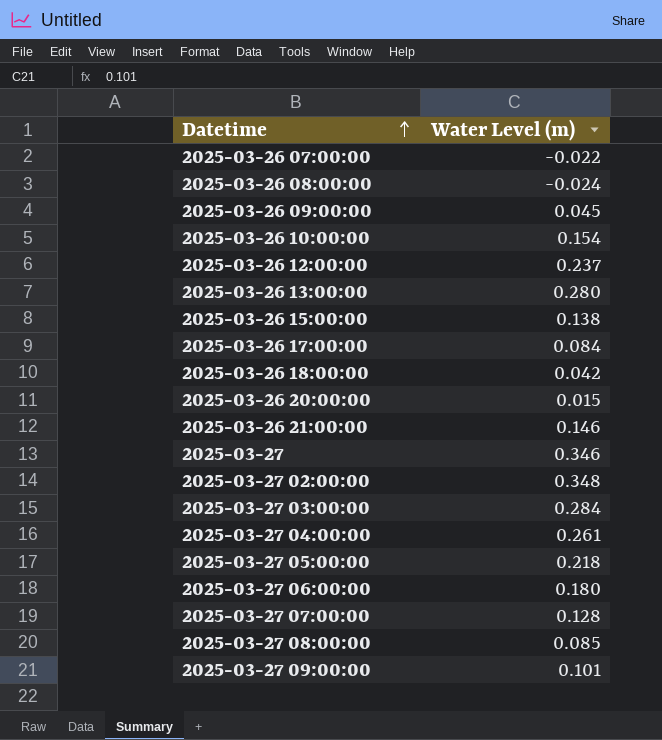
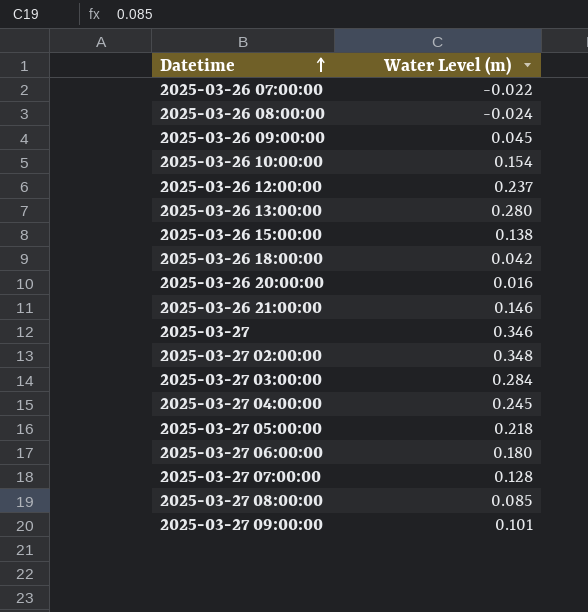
row 2025-03-26 17:00:00: 0.084 -> none
2025-03-26 20:00:00 | Water Level (m): 0.015 -> 0.016
2025-03-27 04:00:00 | Water Level (m): 0.261 -> 0.245

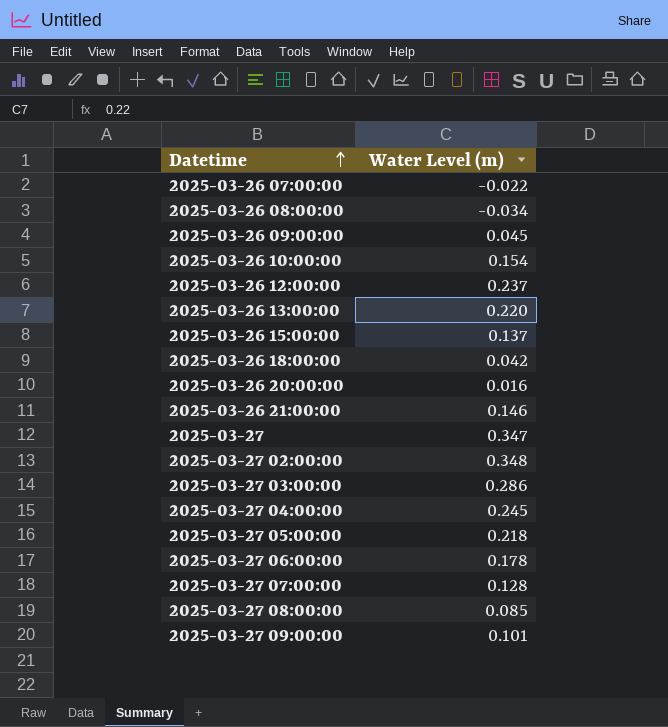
2025-03-26 08:00:00 | Water Level (m): -0.024 -> -0.034
2025-03-26 13:00:00 | Water Level (m): 0.280 -> 0.220
2025-03-26 15:00:00 | Water Level (m): 0.138 -> 0.137
2025-03-27 | Water Level (m): 0.346 -> 0.347
2025-03-27 03:00:00 | Water Level (m): 0.284 -> 0.286
2025-03-27 06:00:00 | Water Level (m): 0.180 -> 0.178

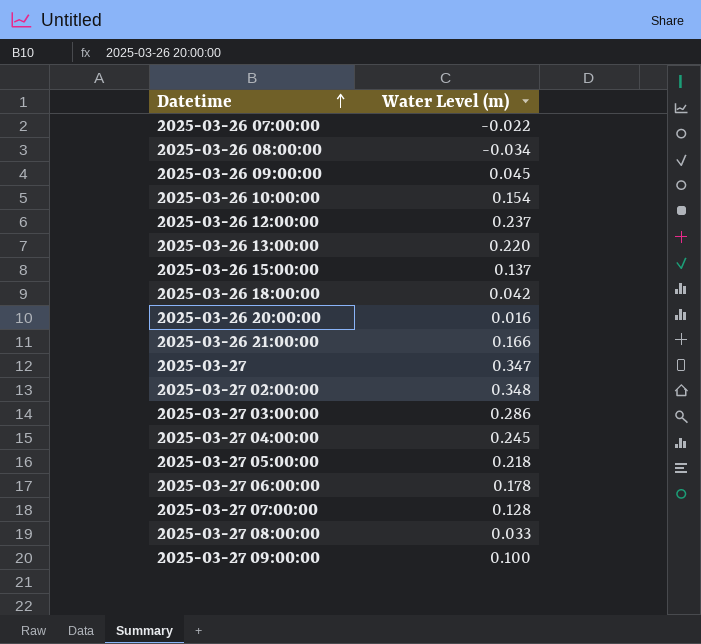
2025-03-26 21:00:00 | Water Level (m): 0.146 -> 0.166
2025-03-27 08:00:00 | Water Level (m): 0.085 -> 0.033
2025-03-27 09:00:00 | Water Level (m): 0.101 -> 0.100

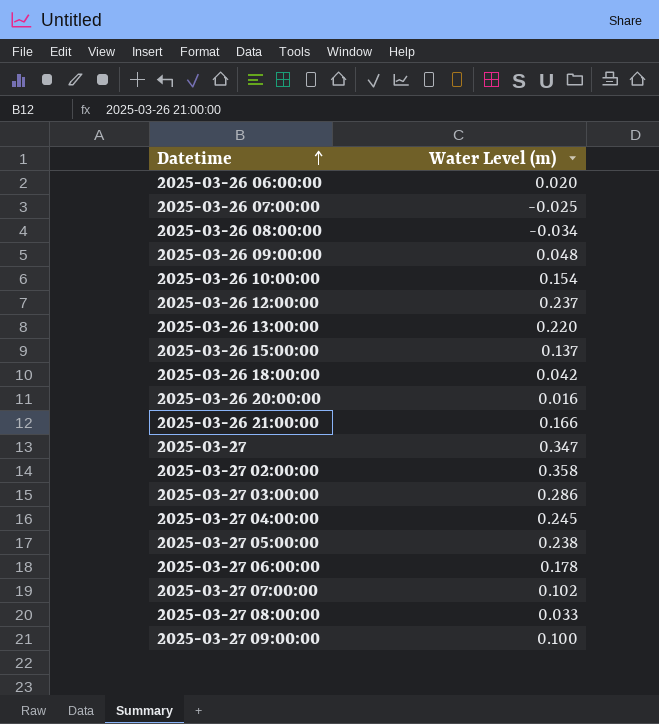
row 2025-03-26 06:00:00: none -> 0.020
2025-03-26 07:00:00 | Water Level (m): -0.022 -> -0.025
2025-03-26 09:00:00 | Water Level (m): 0.045 -> 0.048
2025-03-27 02:00:00 | Water Level (m): 0.348 -> 0.358
2025-03-27 05:00:00 | Water Level (m): 0.218 -> 0.238
2025-03-27 07:00:00 | Water Level (m): 0.128 -> 0.102

